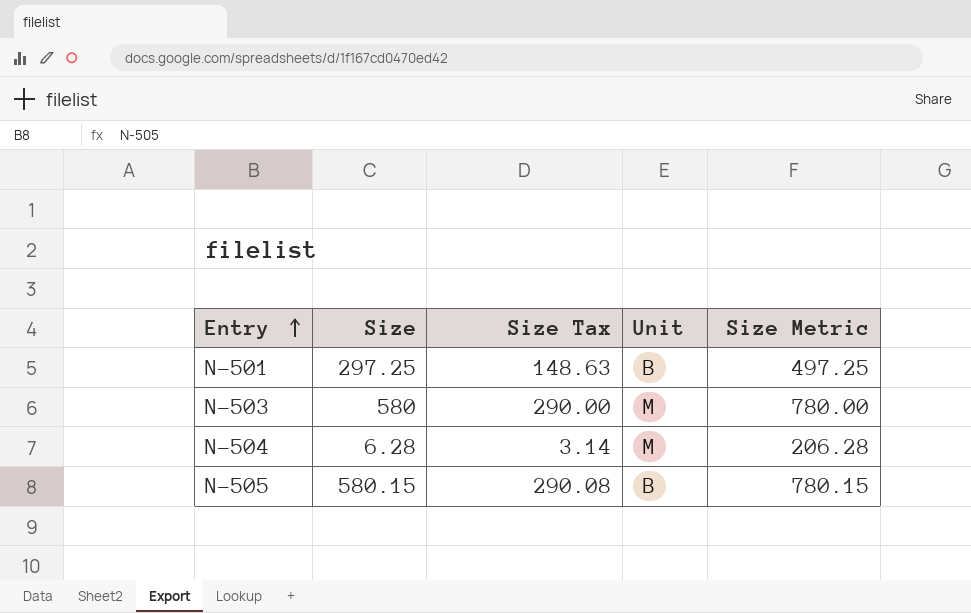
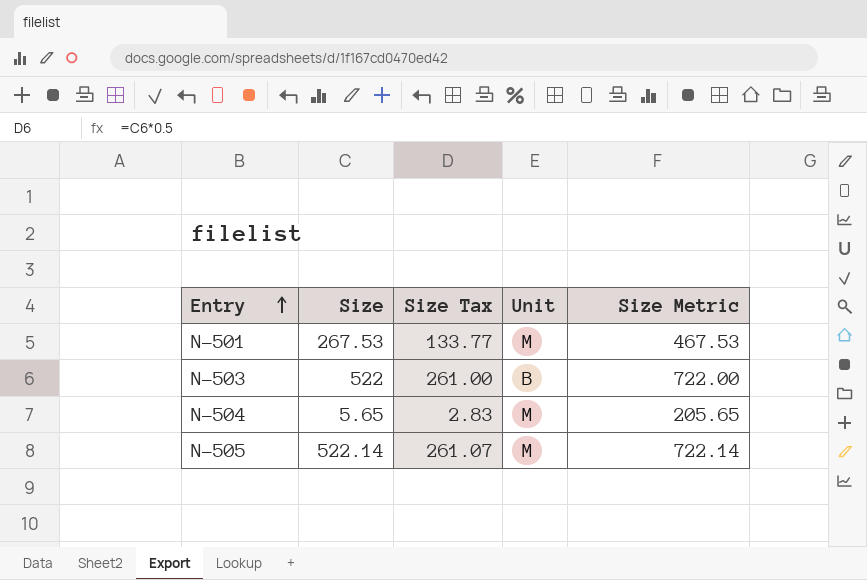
N-501 | Size: 297.25 -> 267.53
N-501 | Size Tax: 148.63 -> 133.77
N-501 | Unit: B -> M
N-501 | Size Metric: 497.25 -> 467.53
N-503 | Size: 580 -> 522
N-503 | Size Tax: 290.00 -> 261.00
N-503 | Unit: M -> B
N-503 | Size Metric: 780.00 -> 722.00
N-504 | Size: 6.28 -> 5.65
N-504 | Size Tax: 3.14 -> 2.83
N-504 | Size Metric: 206.28 -> 205.65
N-505 | Size: 580.15 -> 522.14
N-505 | Size Tax: 290.08 -> 261.07
N-505 | Unit: B -> M
N-505 | Size Metric: 780.15 -> 722.14

